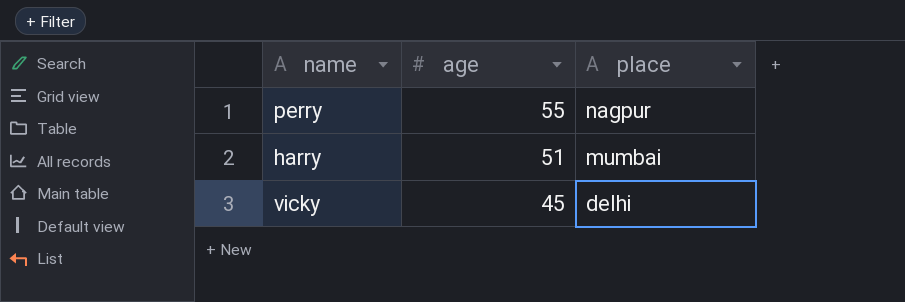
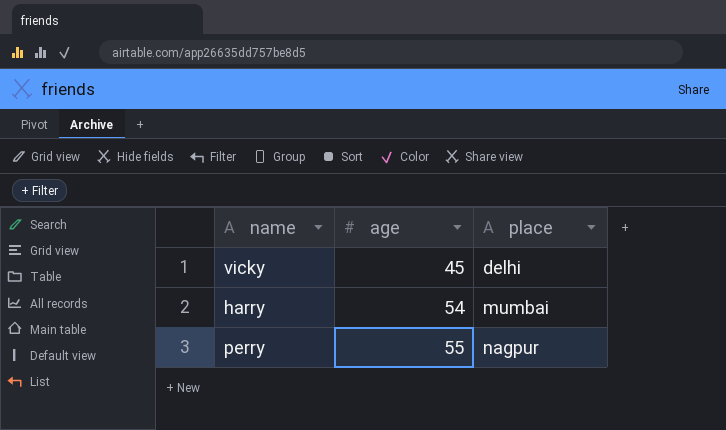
row order: age descending -> age ascending
harry | age: 51 -> 54

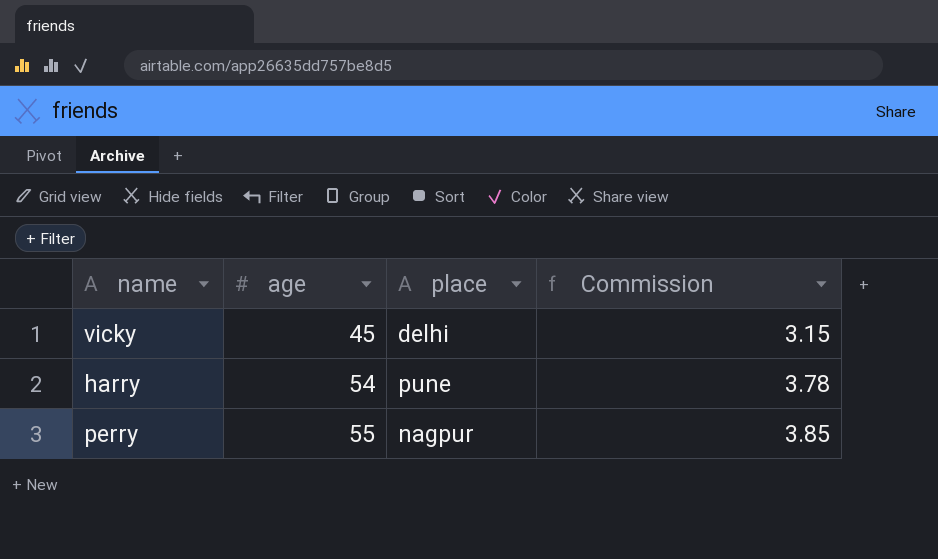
column Commission | formula: none -> [age] * 0.07
harry | place: mumbai -> pune

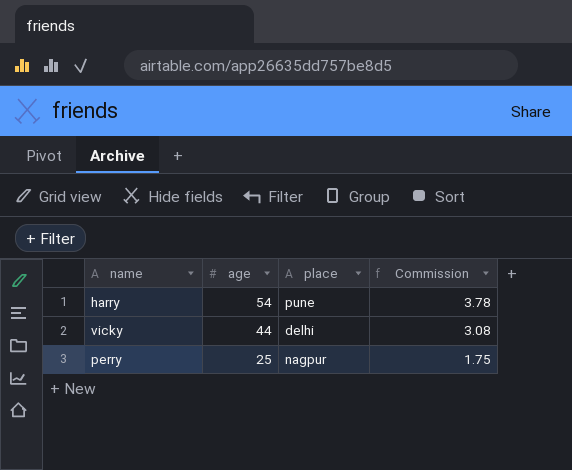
row order: age ascending -> age descending
vicky | age: 45 -> 44
vicky | Commission: 3.15 -> 3.08
perry | age: 55 -> 25
perry | Commission: 3.85 -> 1.75

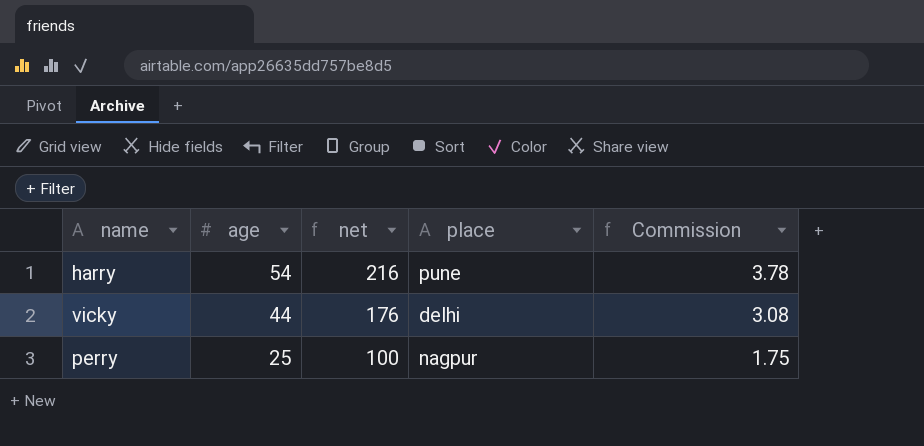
column net | formula: none -> [age] * 4

